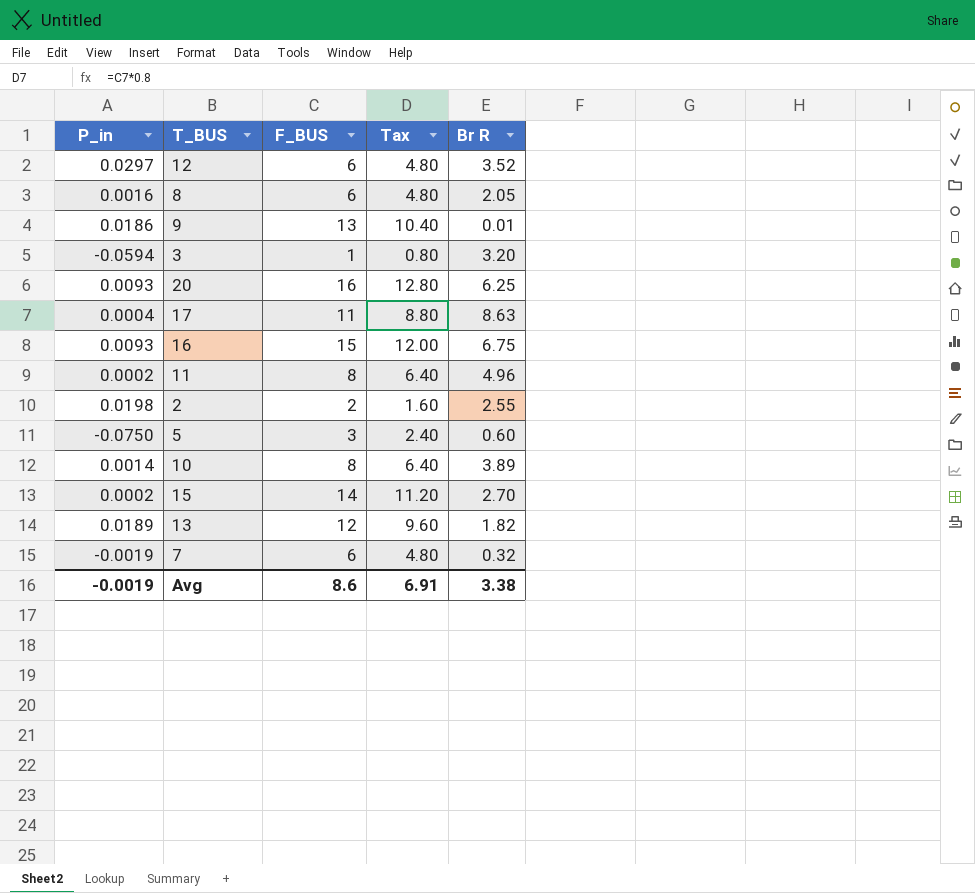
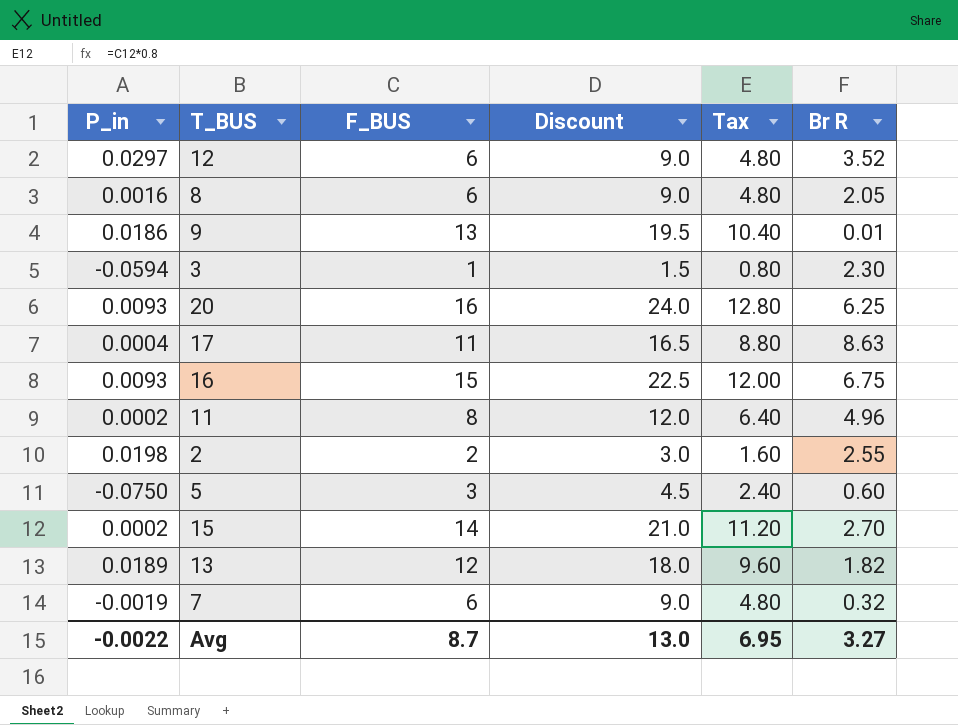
column Discount | formula: none -> [F_BUS] * 1.5
row 10: 0.0014 | 8 | 6.40 | 3.89 -> none
3 | Br R: 3.20 -> 2.30
Avg | P_in: -0.0019 -> -0.0022
Avg | F_BUS: 8.6 -> 8.7
Avg | Tax: 6.91 -> 6.95
Avg | Br R: 3.38 -> 3.27

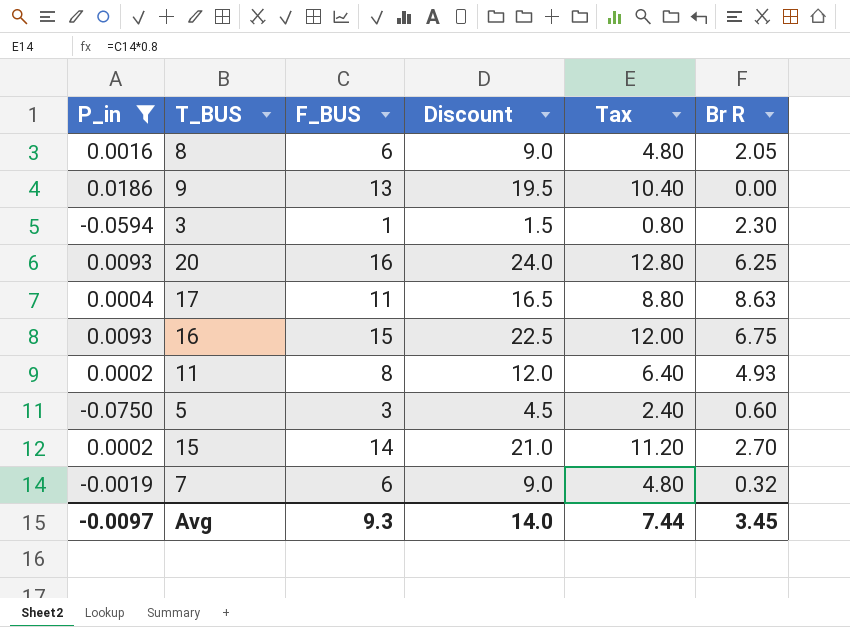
filter: none -> P_in <= 0.0186
9 | Br R: 0.01 -> 0.00
11 | Br R: 4.96 -> 4.93
Avg | P_in: -0.0022 -> -0.0097
Avg | F_BUS: 8.7 -> 9.3
Avg | Discount: 13.0 -> 14.0
Avg | Tax: 6.95 -> 7.44
Avg | Br R: 3.27 -> 3.45

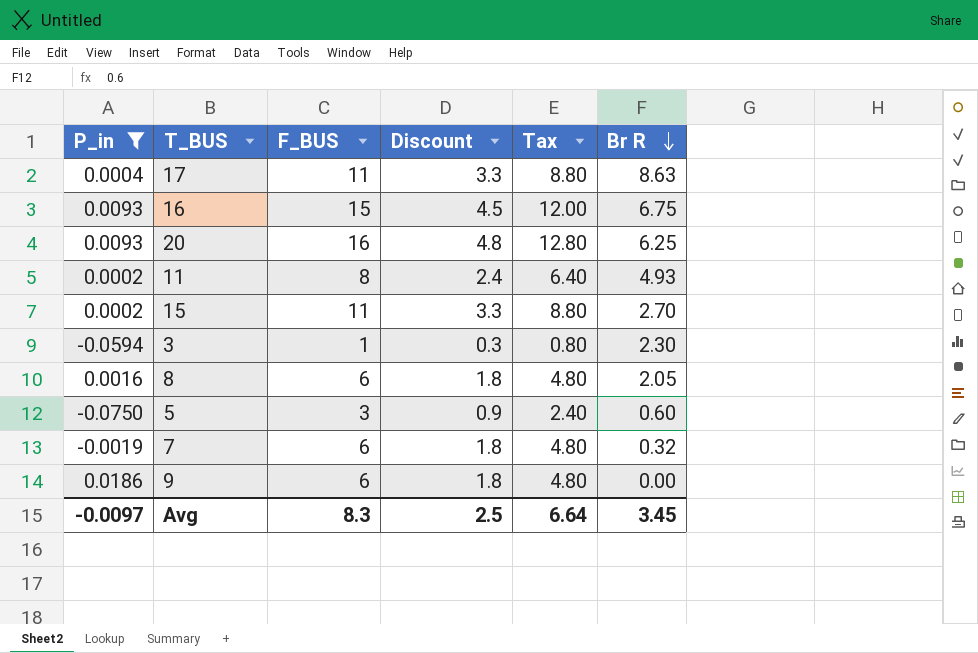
row order: none -> Br R descending
column Discount | formula: [F_BUS] * 1.5 -> [F_BUS] * 0.3
15 | F_BUS: 14 -> 11
15 | Tax: 11.20 -> 8.80
9 | F_BUS: 13 -> 6
9 | Tax: 10.40 -> 4.80
Avg | F_BUS: 9.3 -> 8.3
Avg | Discount: 14.0 -> 2.5
Avg | Tax: 7.44 -> 6.64

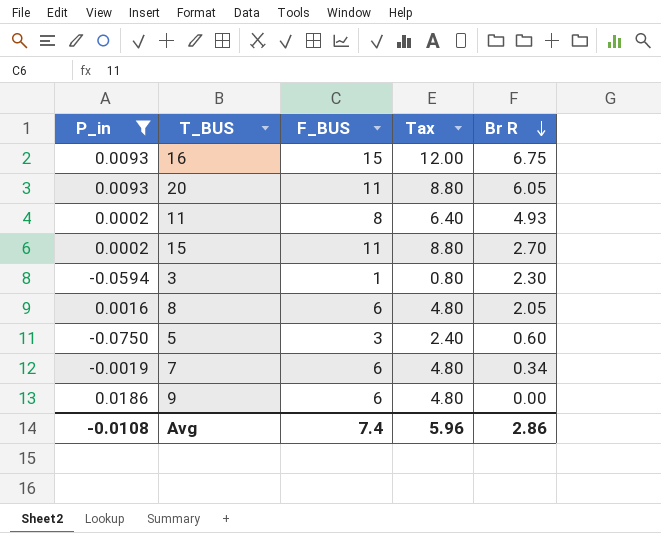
column Discount | formula: [F_BUS] * 0.3 -> none
row 17: 0.0004 | 11 | 3.3 | 8.80 | 8.63 -> none
20 | F_BUS: 16 -> 11
20 | Tax: 12.80 -> 8.80
20 | Br R: 6.25 -> 6.05
7 | Br R: 0.32 -> 0.34
Avg | P_in: -0.0097 -> -0.0108
Avg | F_BUS: 8.3 -> 7.4
Avg | Tax: 6.64 -> 5.96
Avg | Br R: 3.45 -> 2.86

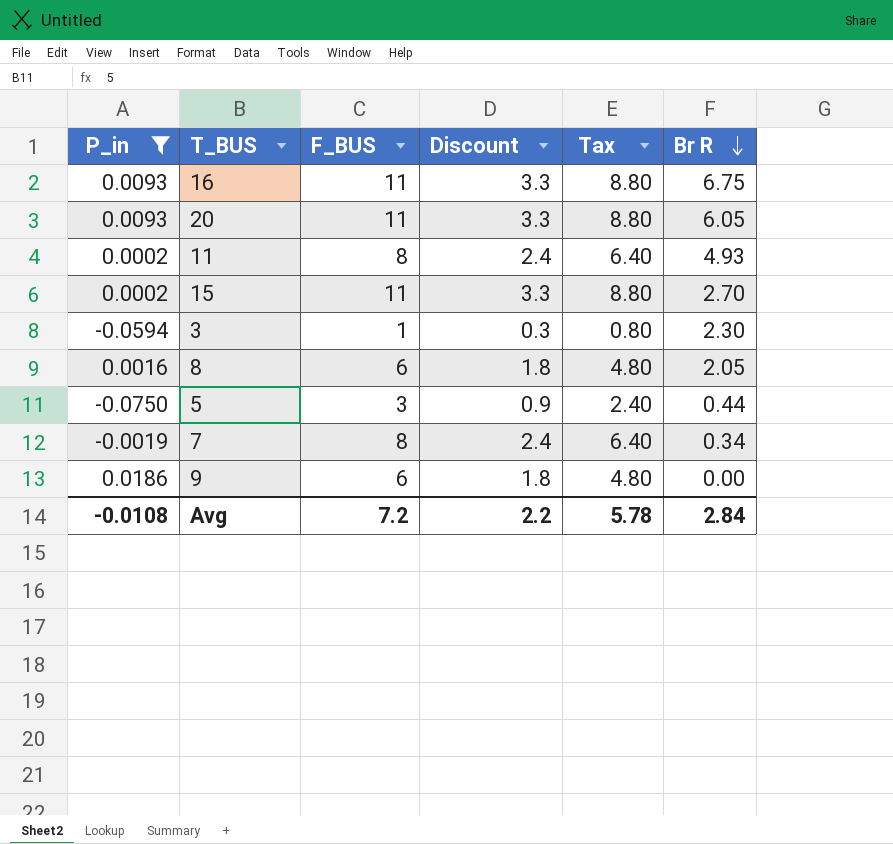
column Discount | formula: none -> [F_BUS] * 0.3
16 | F_BUS: 15 -> 11
16 | Tax: 12.00 -> 8.80
5 | Br R: 0.60 -> 0.44
7 | F_BUS: 6 -> 8
7 | Tax: 4.80 -> 6.40
Avg | F_BUS: 7.4 -> 7.2
Avg | Tax: 5.96 -> 5.78
Avg | Br R: 2.86 -> 2.84

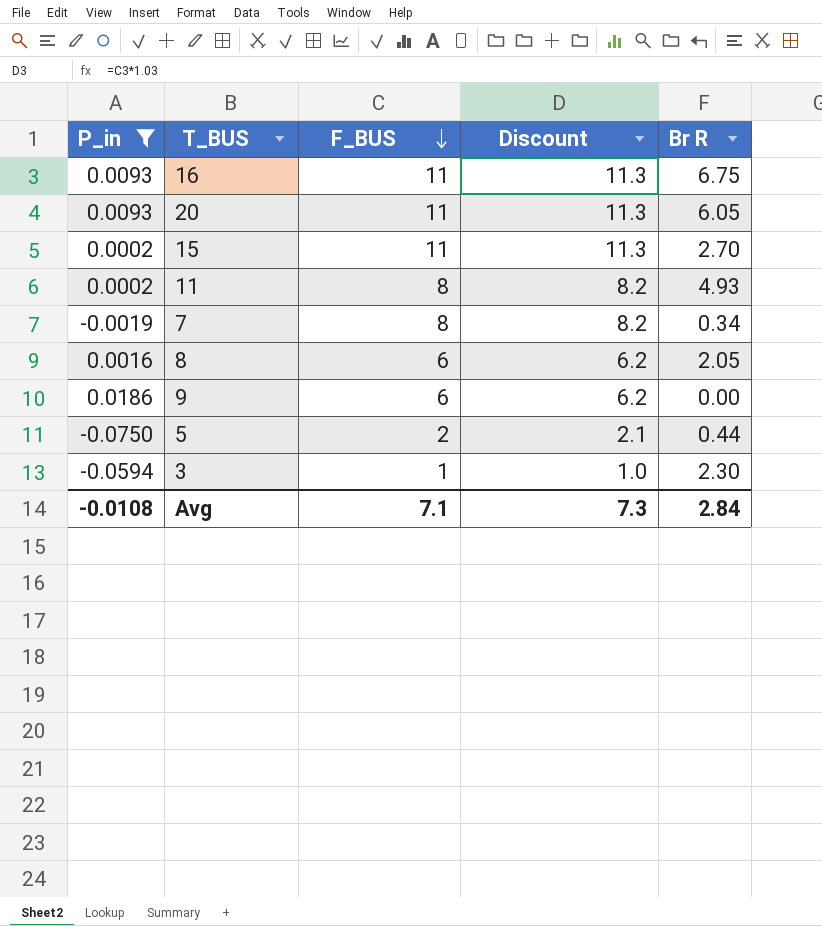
row order: Br R descending -> F_BUS descending
column Tax | formula: [F_BUS] * 0.8 -> none
column Discount | formula: [F_BUS] * 0.3 -> [F_BUS] * 1.03
5 | F_BUS: 3 -> 2
Avg | F_BUS: 7.2 -> 7.1
Avg | Discount: 2.2 -> 7.3

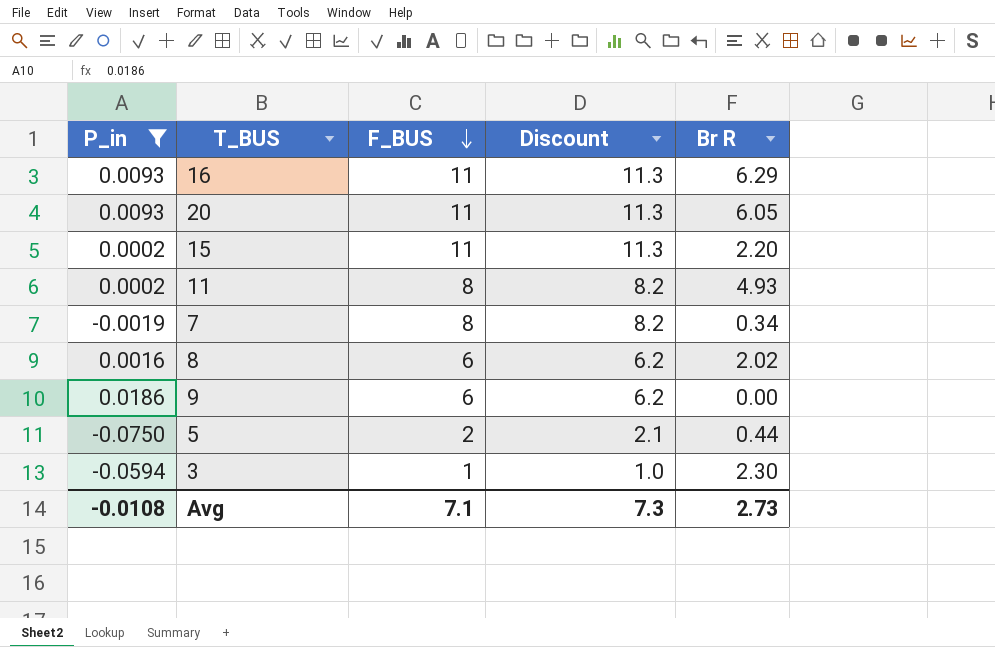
16 | Br R: 6.75 -> 6.29
15 | Br R: 2.70 -> 2.20
8 | Br R: 2.05 -> 2.02
Avg | Br R: 2.84 -> 2.73

